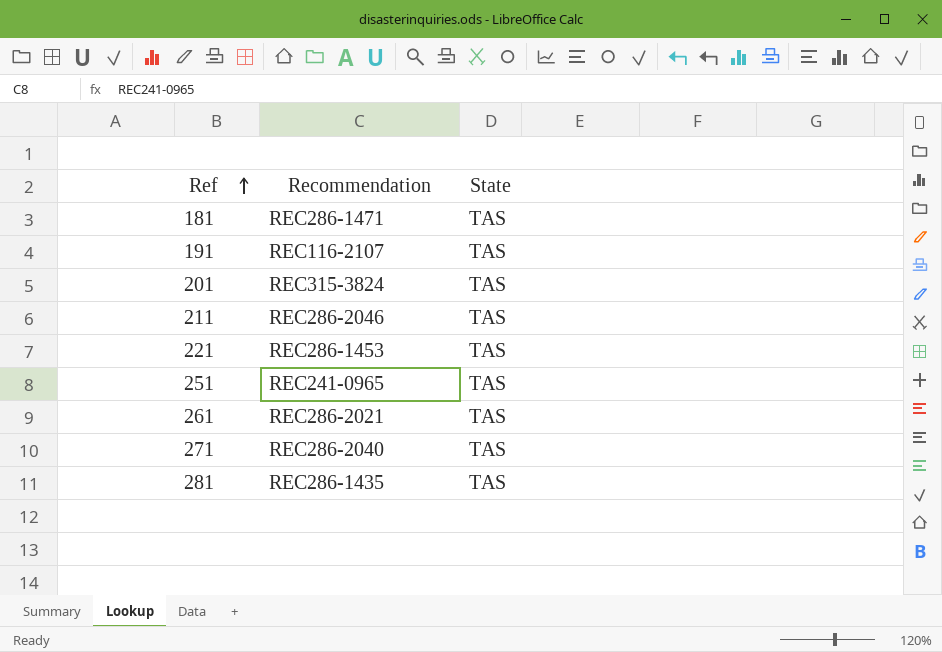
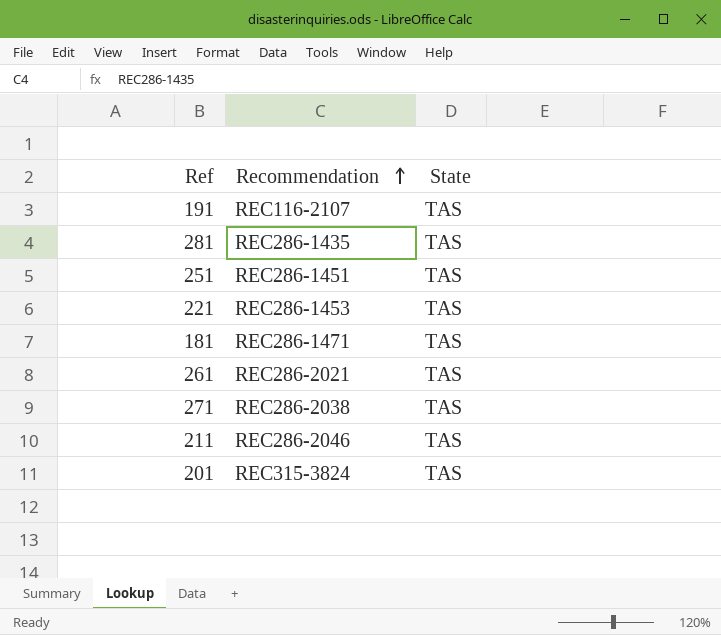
row order: Ref ascending -> Recommendation ascending
251 | Recommendation: REC241-0965 -> REC286-1451
271 | Recommendation: REC286-2040 -> REC286-2038

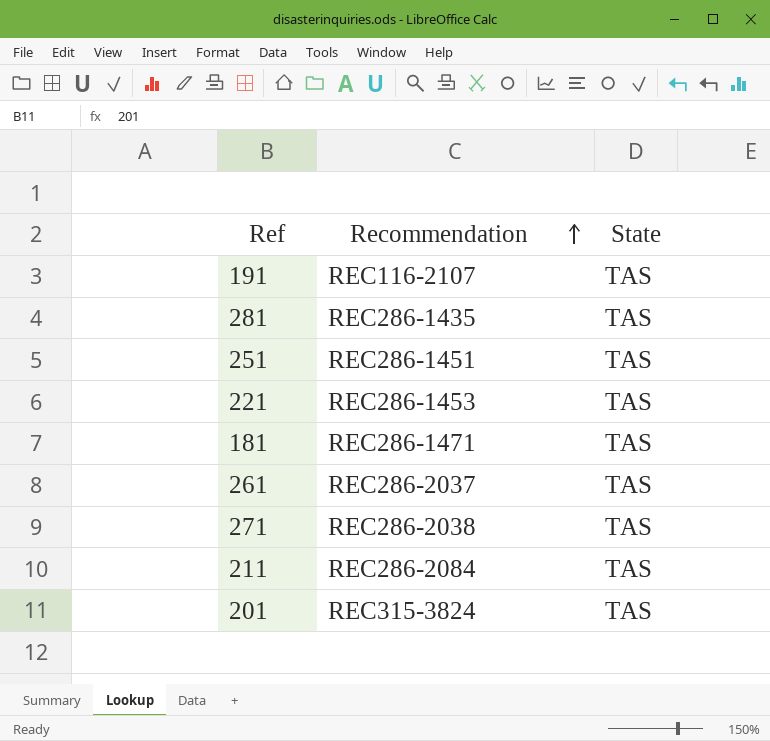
261 | Recommendation: REC286-2021 -> REC286-2037
211 | Recommendation: REC286-2046 -> REC286-2084

